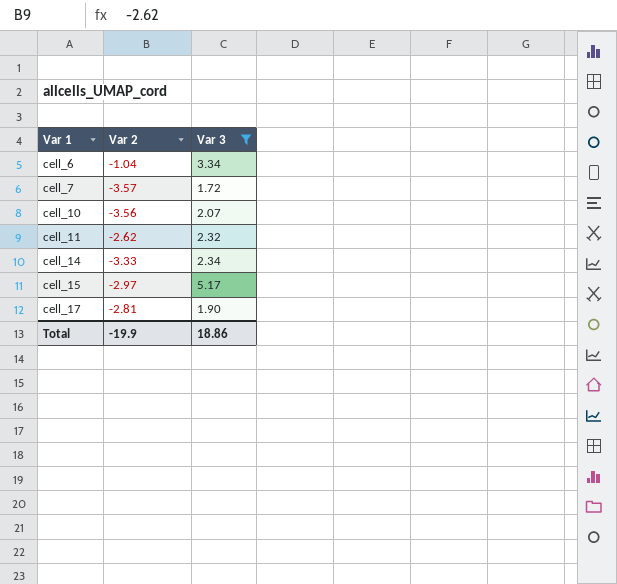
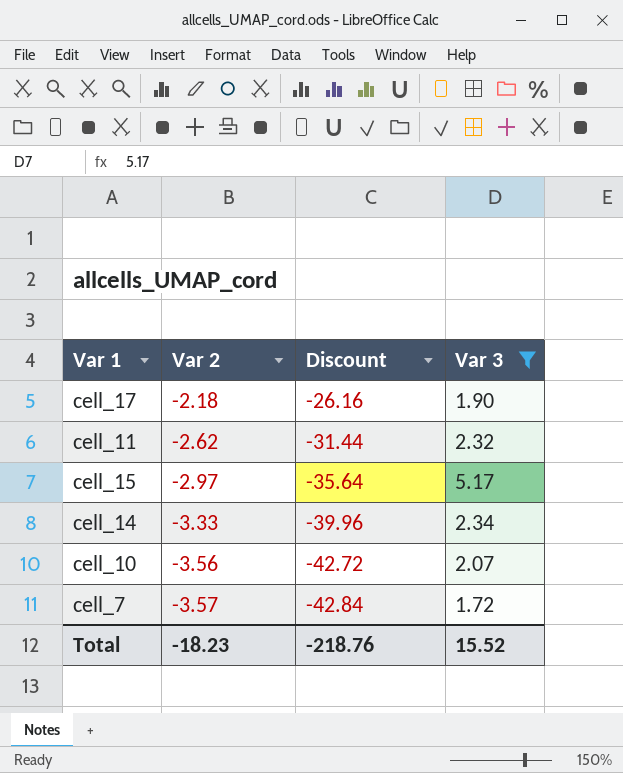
row order: Var 1 ascending -> Var 2 descending
column Discount | formula: none -> [Var 2] * 12
row cell_6: -1.04 | 3.34 -> none
cell_17 | Var 2: -2.81 -> -2.18
Total | Var 2: -19.9 -> -18.23
Total | Var 3: 18.86 -> 15.52

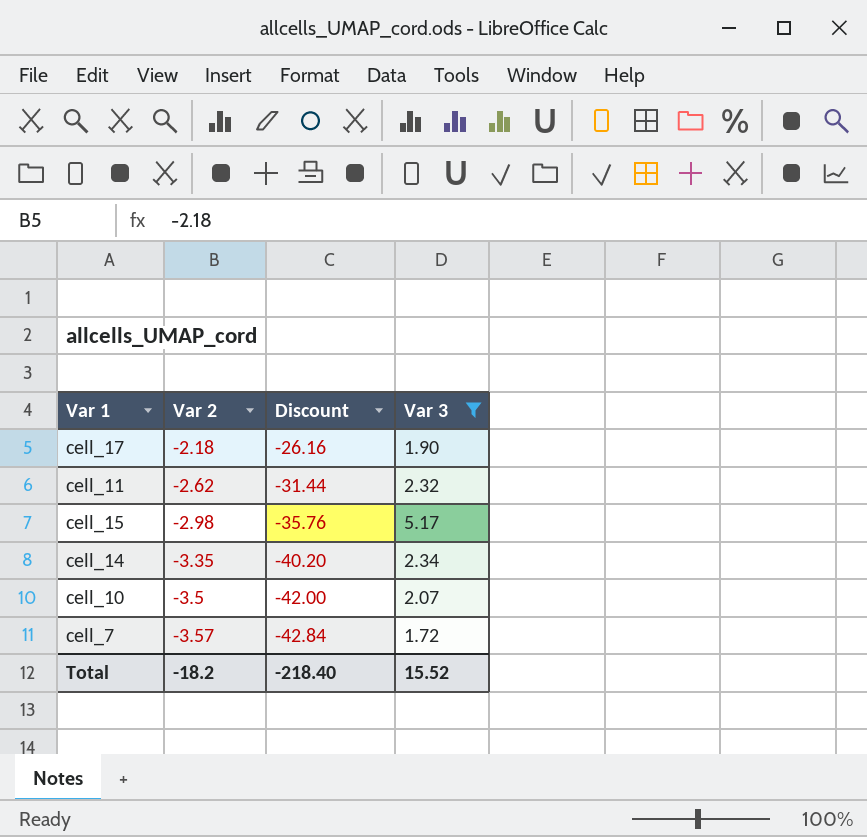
cell_15 | Var 2: -2.97 -> -2.98
cell_15 | Discount: -35.64 -> -35.76
cell_14 | Var 2: -3.33 -> -3.35
cell_14 | Discount: -39.96 -> -40.20
cell_10 | Var 2: -3.56 -> -3.5
cell_10 | Discount: -42.72 -> -42.00
Total | Var 2: -18.23 -> -18.2
Total | Discount: -218.76 -> -218.40

